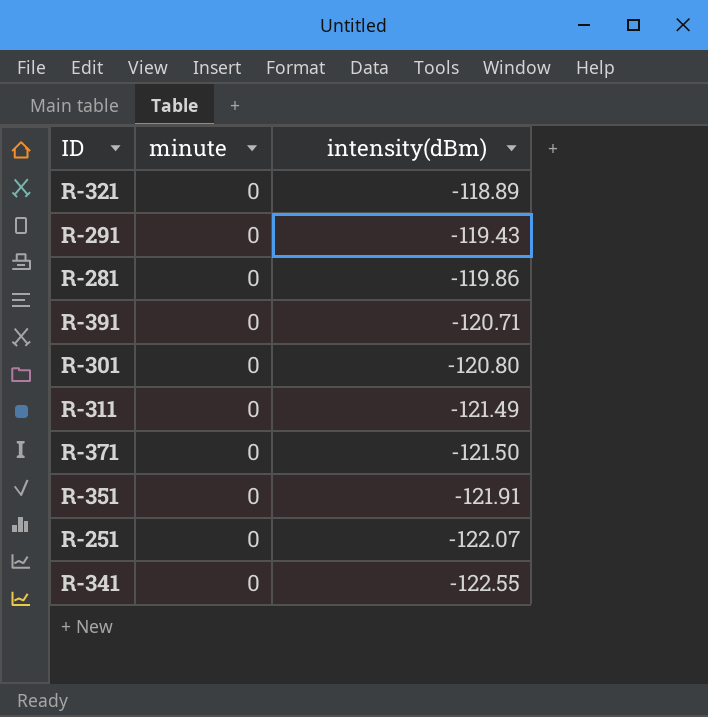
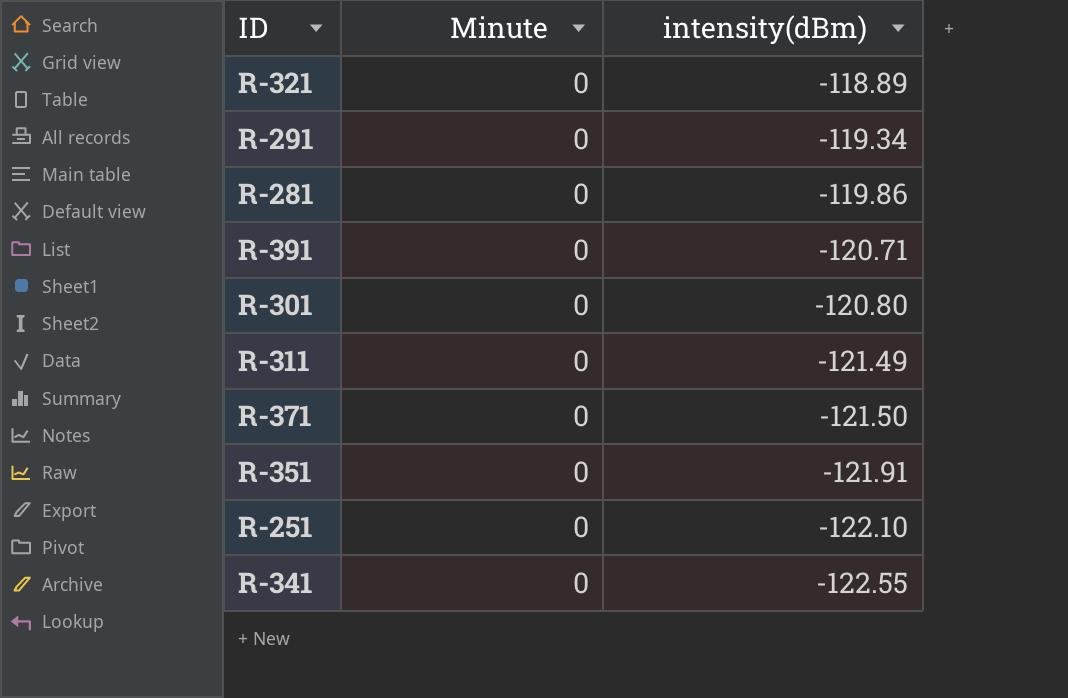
column name: minute -> Minute
R-291 | intensity(dBm): -119.43 -> -119.34
R-251 | intensity(dBm): -122.07 -> -122.10

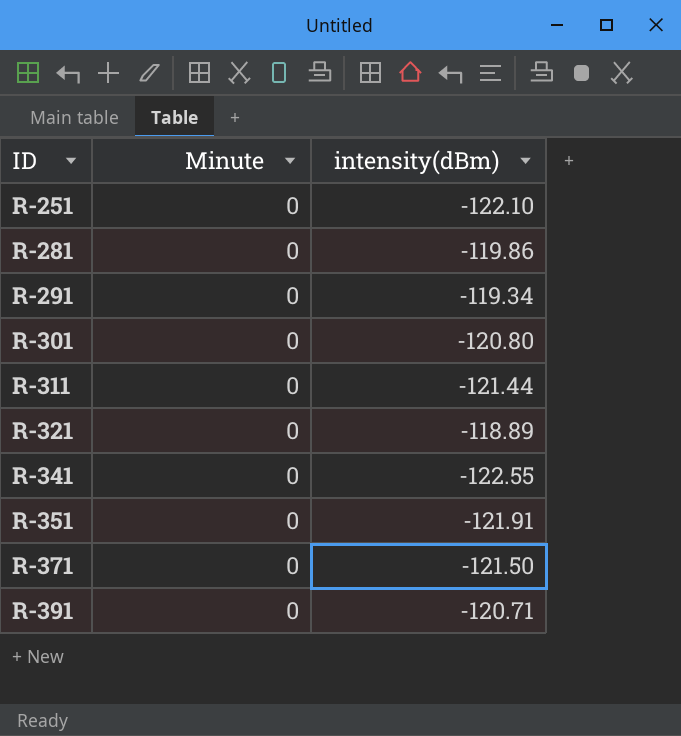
row order: intensity(dBm) descending -> ID ascending
R-311 | intensity(dBm): -121.49 -> -121.44

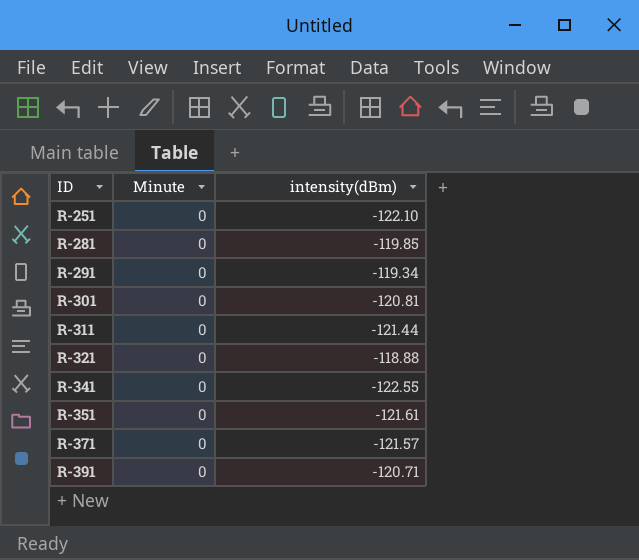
R-281 | intensity(dBm): -119.86 -> -119.85
R-301 | intensity(dBm): -120.80 -> -120.81
R-321 | intensity(dBm): -118.89 -> -118.88
R-351 | intensity(dBm): -121.91 -> -121.61
R-371 | intensity(dBm): -121.50 -> -121.57

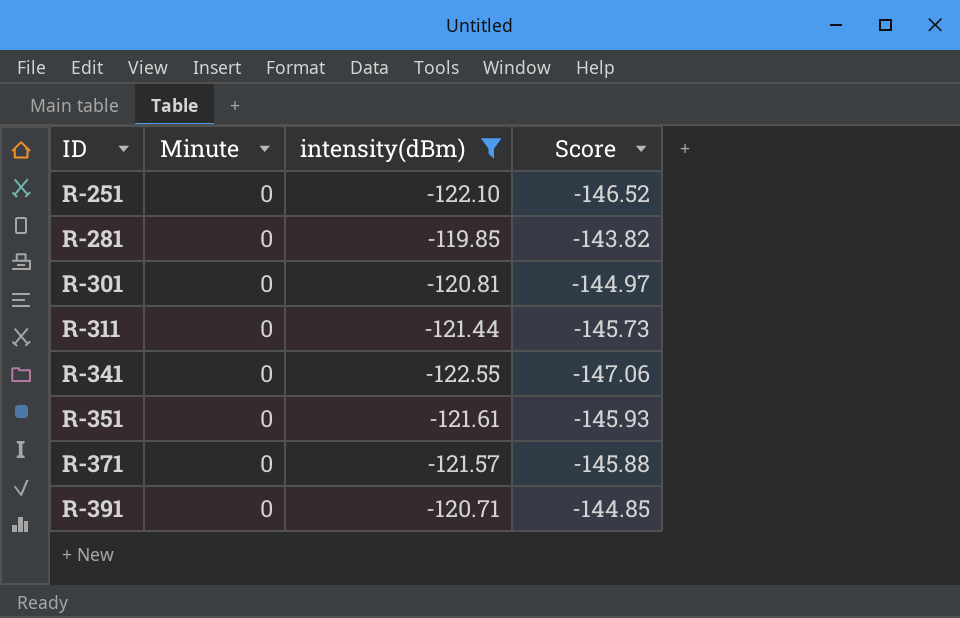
filter: none -> intensity(dBm) <= -119.85
column Score | formula: none -> [intensity(dBm)] * 1.2

